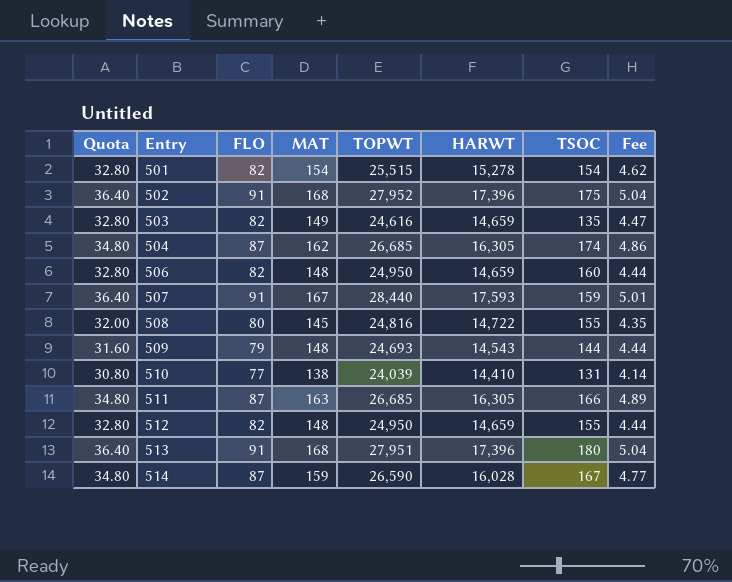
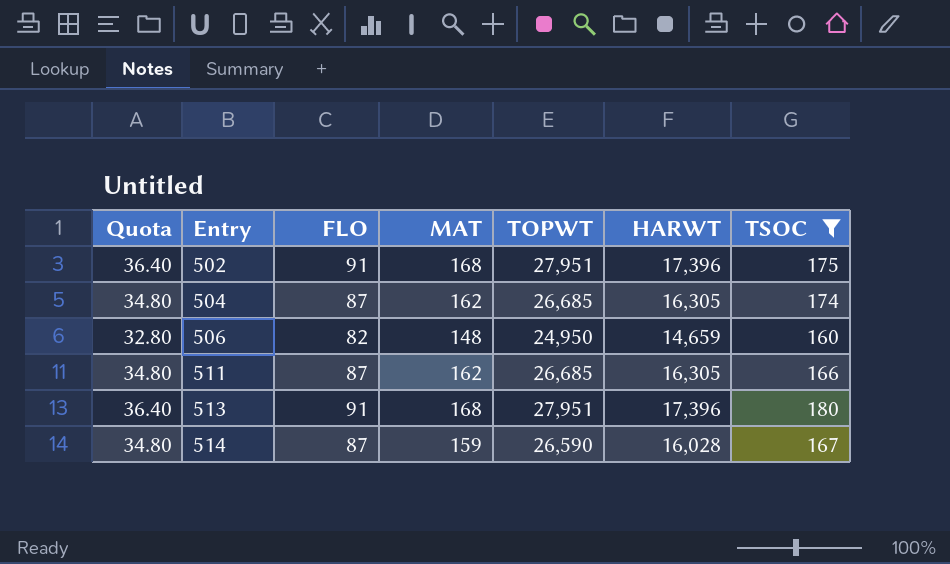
filter: none -> TSOC >= 160
column Fee | formula: [MAT] * 0.03 -> none
502 | TOPWT: 27,952 -> 27,951
511 | MAT: 163 -> 162

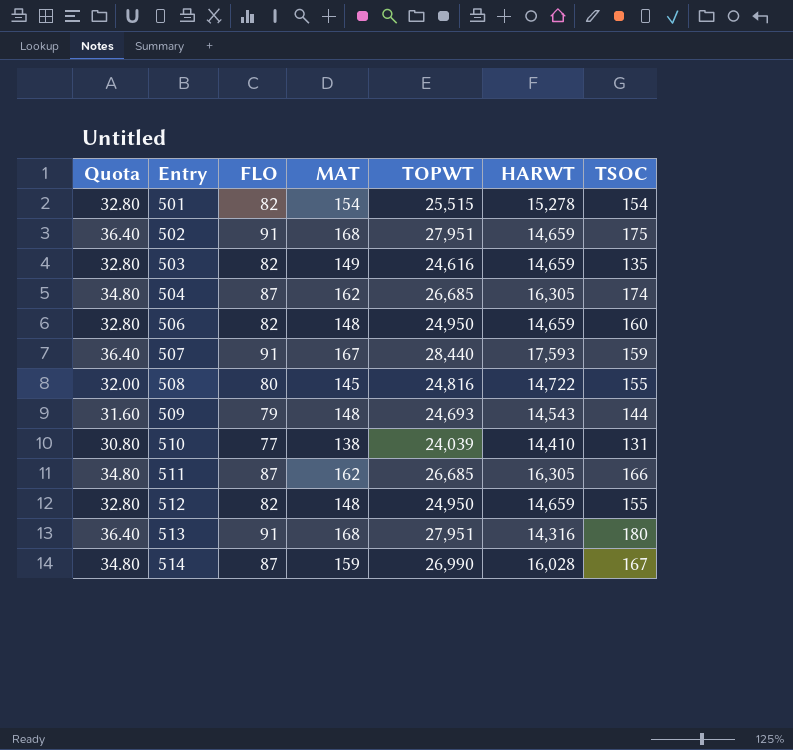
filter: TSOC >= 160 -> none
502 | HARWT: 17,396 -> 14,659
513 | HARWT: 17,396 -> 14,316
514 | TOPWT: 26,590 -> 26,990

